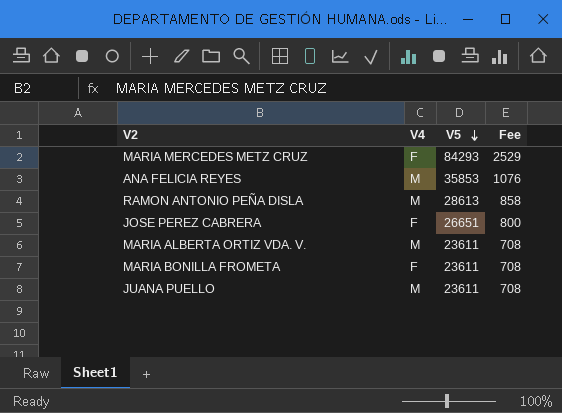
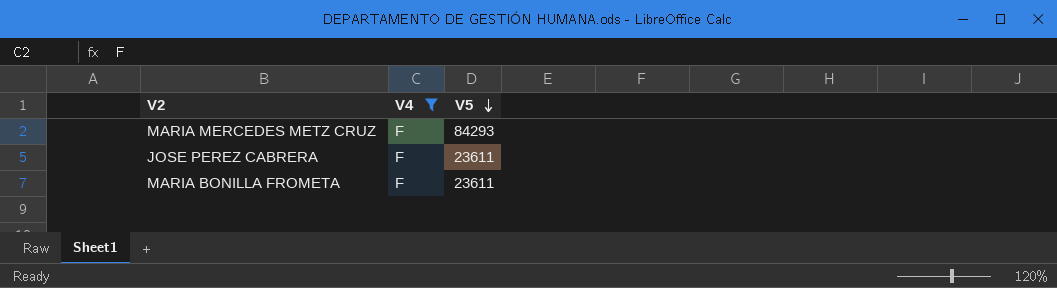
filter: none -> V4 = F
column Fee | formula: [V5] * 0.03 -> none
JOSE PEREZ CABRERA | V5: 26651 -> 23611

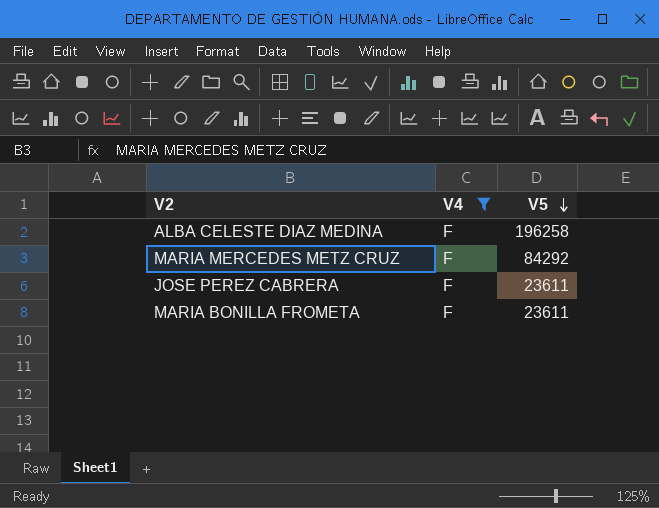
row ALBA CELESTE DIAZ MEDINA: none -> F | 196258
MARIA MERCEDES METZ CRUZ | V5: 84293 -> 84292

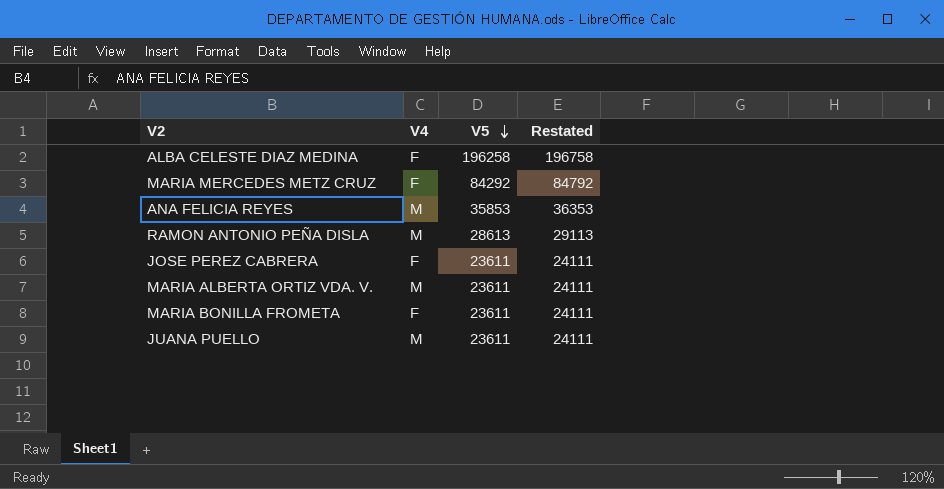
filter: V4 = F -> none
column Restated | formula: none -> [V5] + 500

